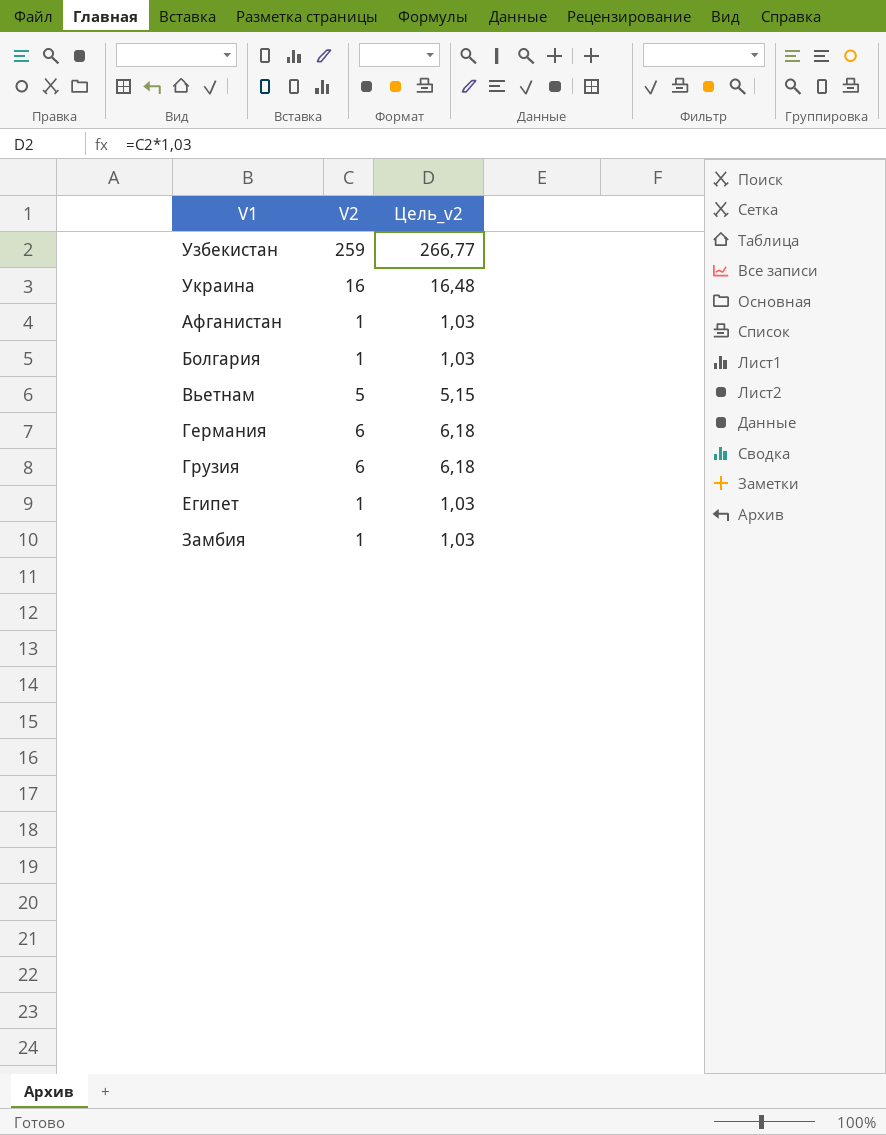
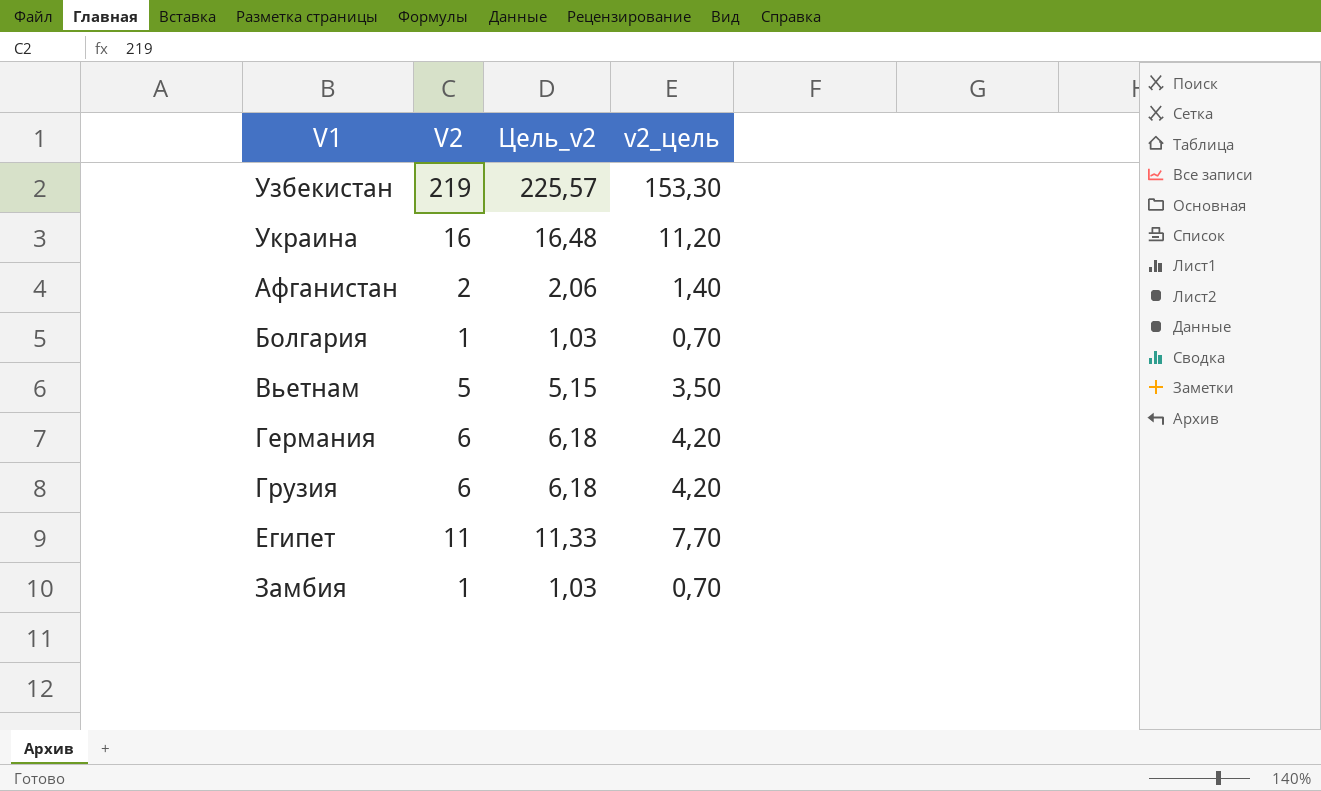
column v2_цель | formula: none -> [V2] * 0,7
Узбекистан | V2: 259 -> 219
Узбекистан | Цель_v2: 266,77 -> 225,57
Афганистан | V2: 1 -> 2
Афганистан | Цель_v2: 1,03 -> 2,06
Египет | V2: 1 -> 11
Египет | Цель_v2: 1,03 -> 11,33

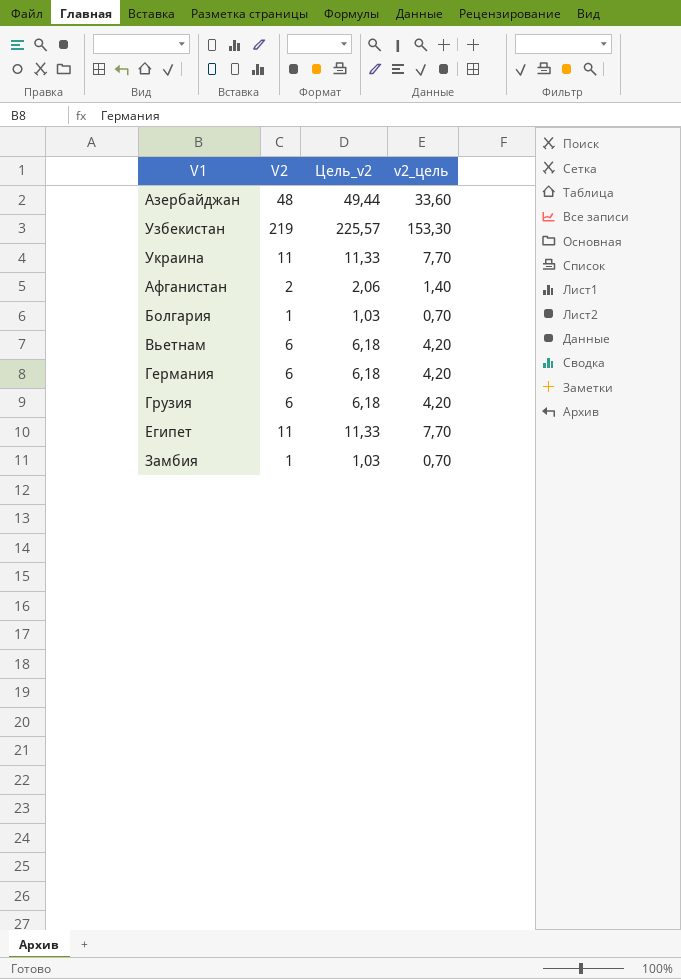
row Азербайджан: none -> 48 | 49,44 | 33,60
Украина | V2: 16 -> 11
Украина | Цель_v2: 16,48 -> 11,33
Украина | v2_цель: 11,20 -> 7,70
Вьетнам | V2: 5 -> 6
Вьетнам | Цель_v2: 5,15 -> 6,18
Вьетнам | v2_цель: 3,50 -> 4,20

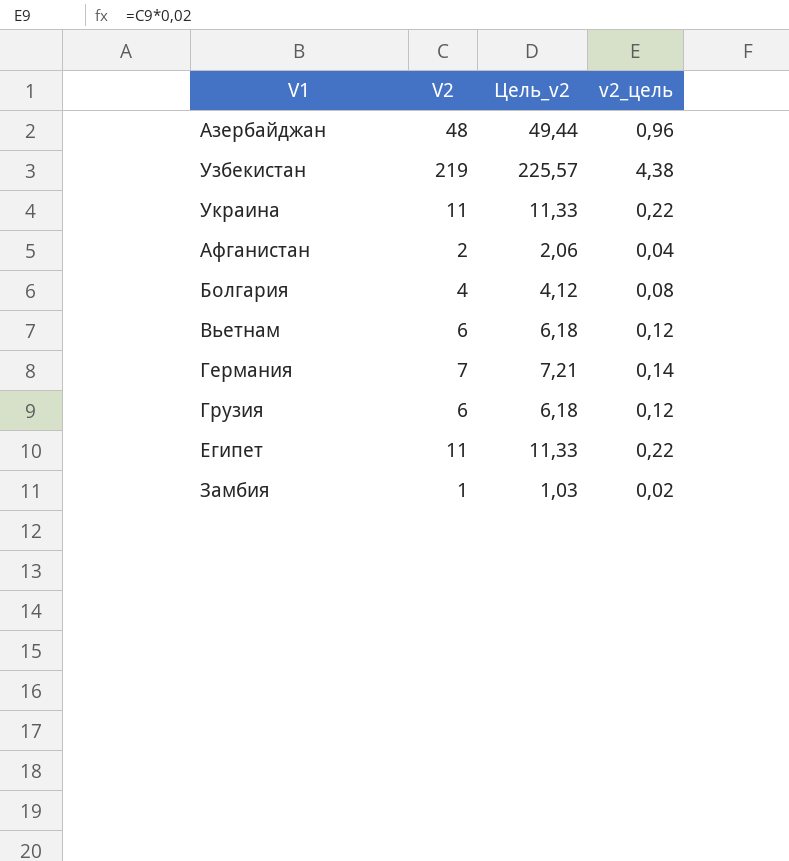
column v2_цель | formula: [V2] * 0,7 -> [V2] * 0,02
Болгария | V2: 1 -> 4
Болгария | Цель_v2: 1,03 -> 4,12
Германия | V2: 6 -> 7
Германия | Цель_v2: 6,18 -> 7,21

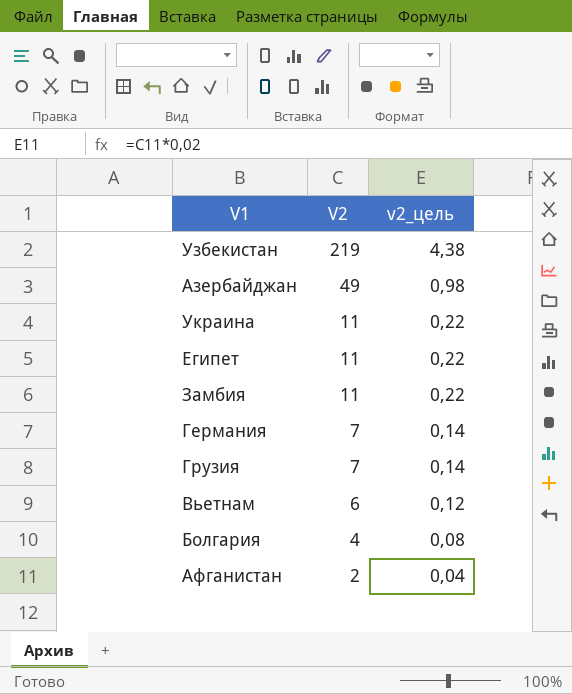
row order: none -> V2 descending
column Цель_v2 | formula: [V2] * 1,03 -> none
Азербайджан | V2: 48 -> 49
Азербайджан | v2_цель: 0,96 -> 0,98
Замбия | V2: 1 -> 11
Замбия | v2_цель: 0,02 -> 0,22
Грузия | V2: 6 -> 7
Грузия | v2_цель: 0,12 -> 0,14

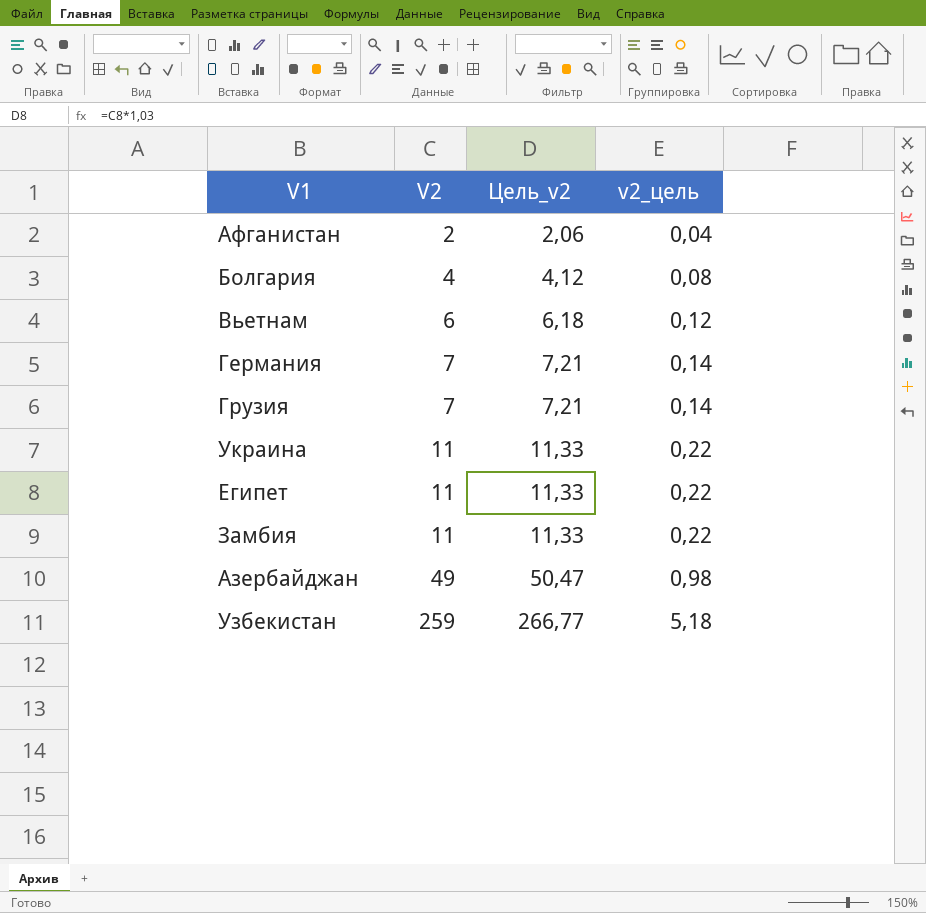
row order: V2 descending -> V2 ascending
column Цель_v2 | formula: none -> [V2] * 1,03
Узбекистан | V2: 219 -> 259
Узбекистан | v2_цель: 4,38 -> 5,18

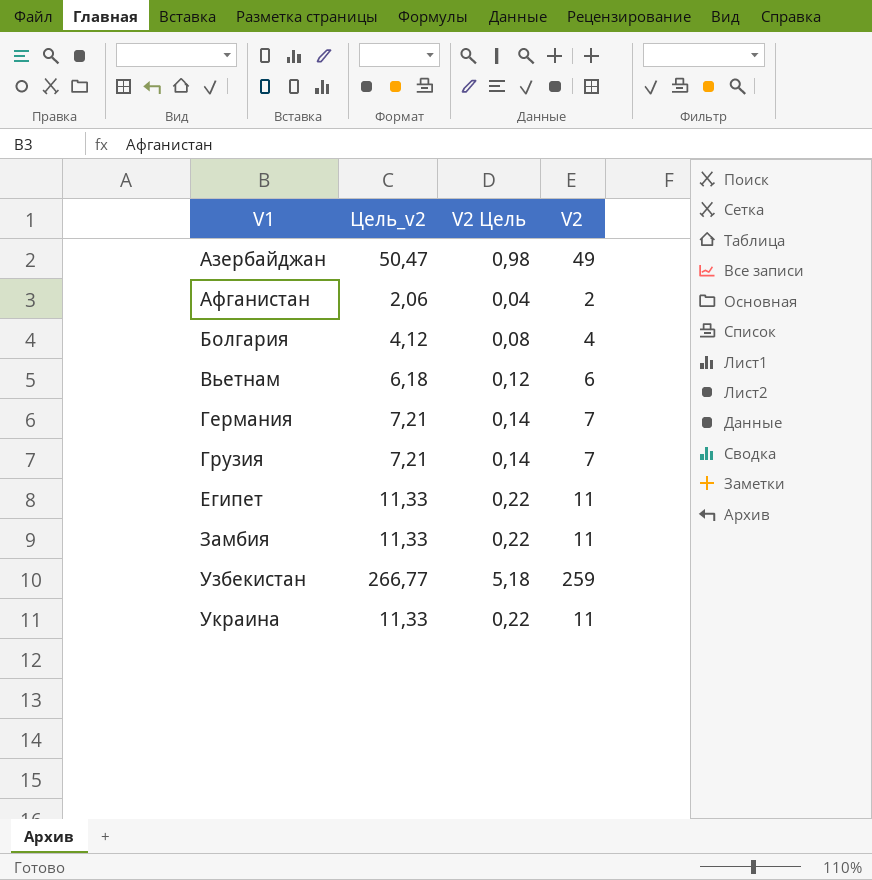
row order: V2 ascending -> V1 ascending
column name: v2_цель -> V2 Цель
column V2 | position: 2 -> 4

